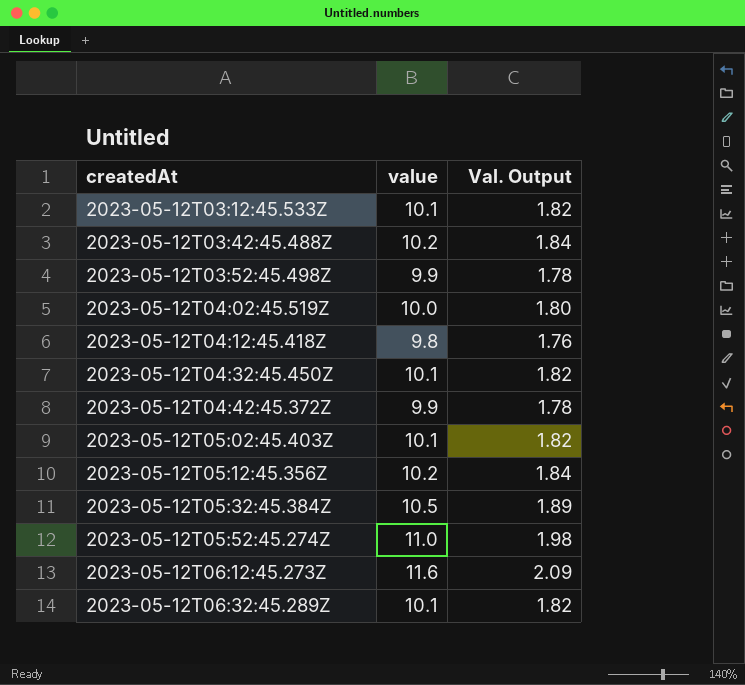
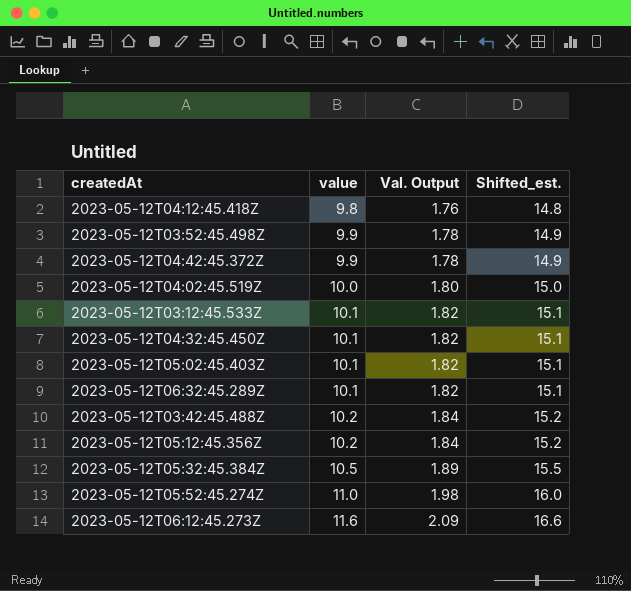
row order: createdAt ascending -> value ascending
column Shifted_est. | formula: none -> [value] + 5

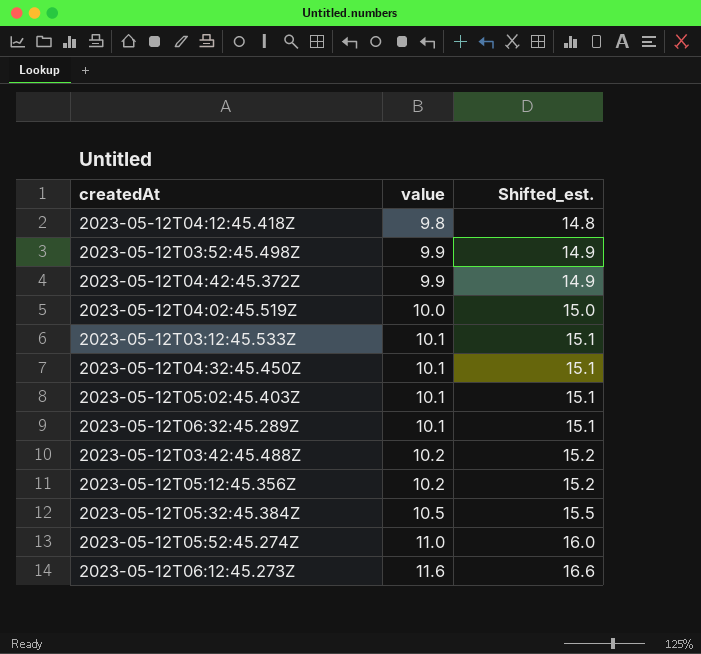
column Val. Output | formula: [value] * 0.18 -> none

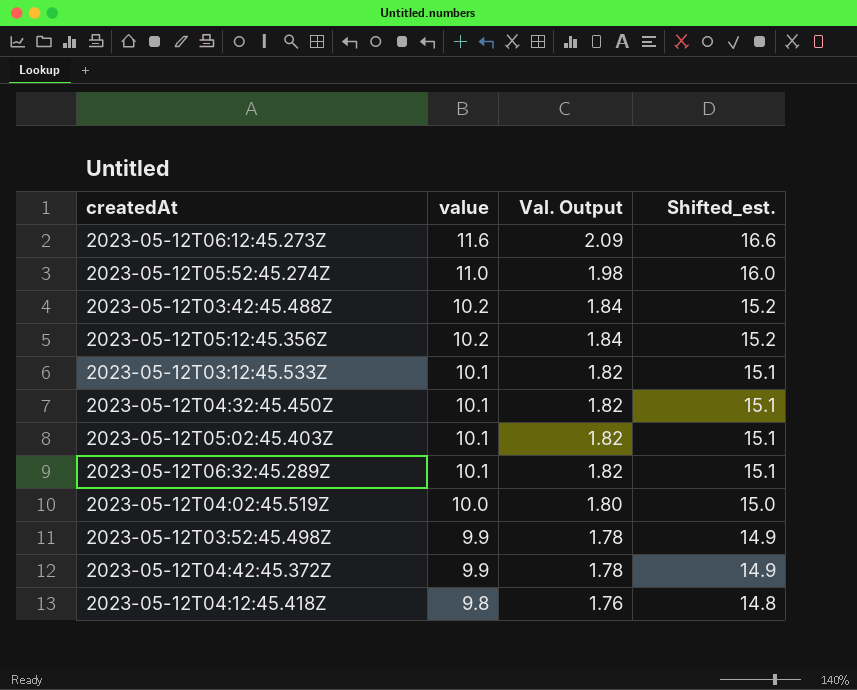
row order: value ascending -> value descending
column Val. Output | formula: none -> [value] * 0.18
row 2023-05-12T05:32:45.384Z: 10.5 | 15.5 -> none

